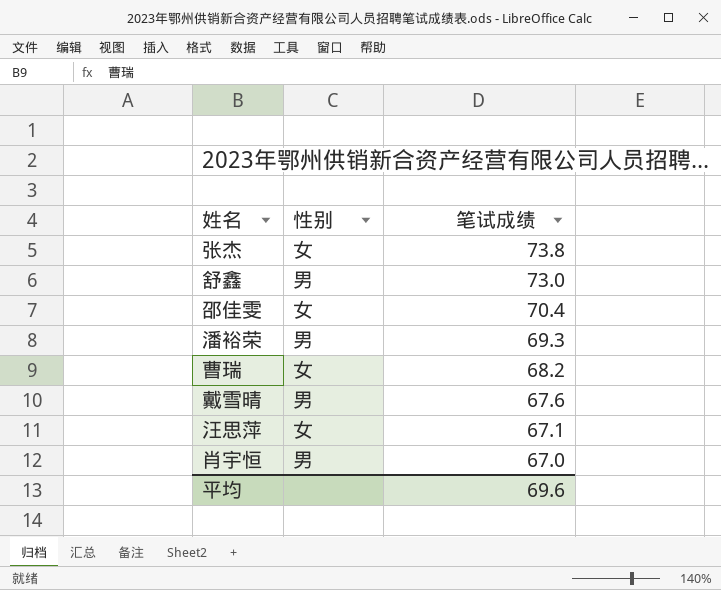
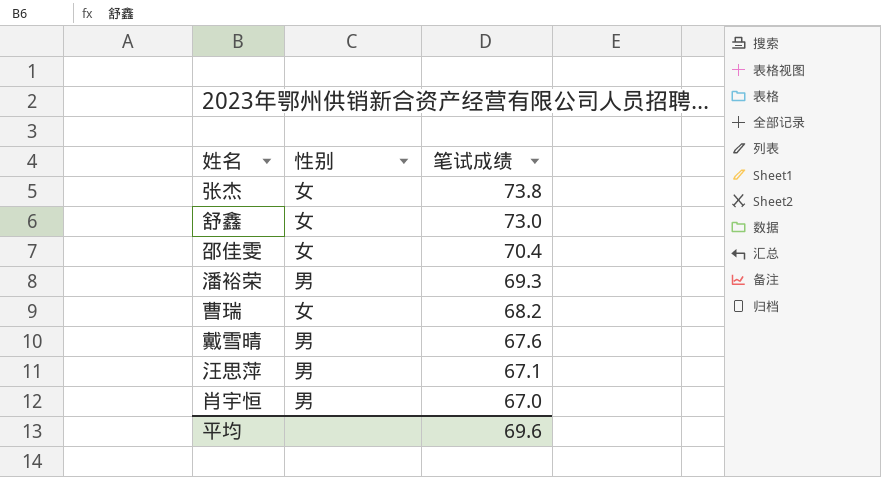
舒鑫 | 性别: 男 -> 女
汪思萍 | 性别: 女 -> 男

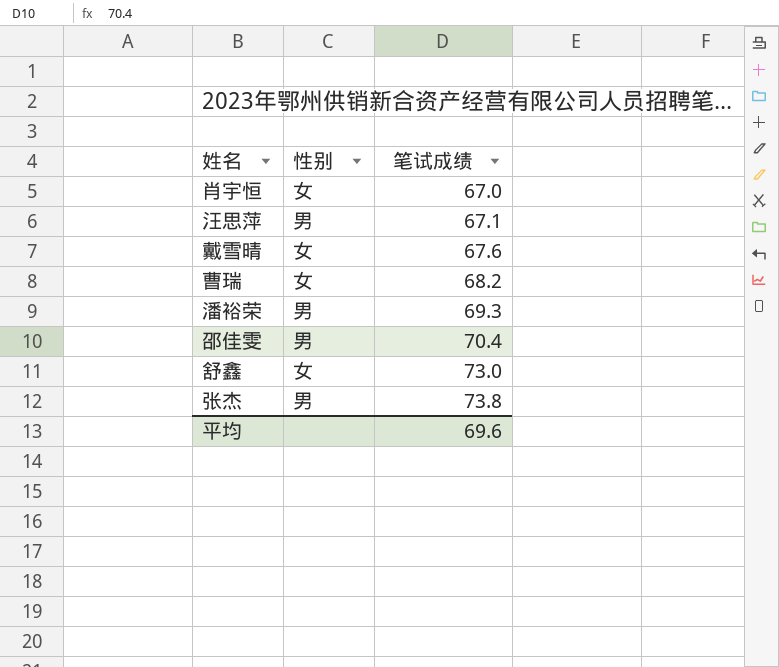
row order: 笔试成绩 descending -> 笔试成绩 ascending
肖宇恒 | 性别: 男 -> 女
戴雪晴 | 性别: 男 -> 女
邵佳雯 | 性别: 女 -> 男
张杰 | 性别: 女 -> 男

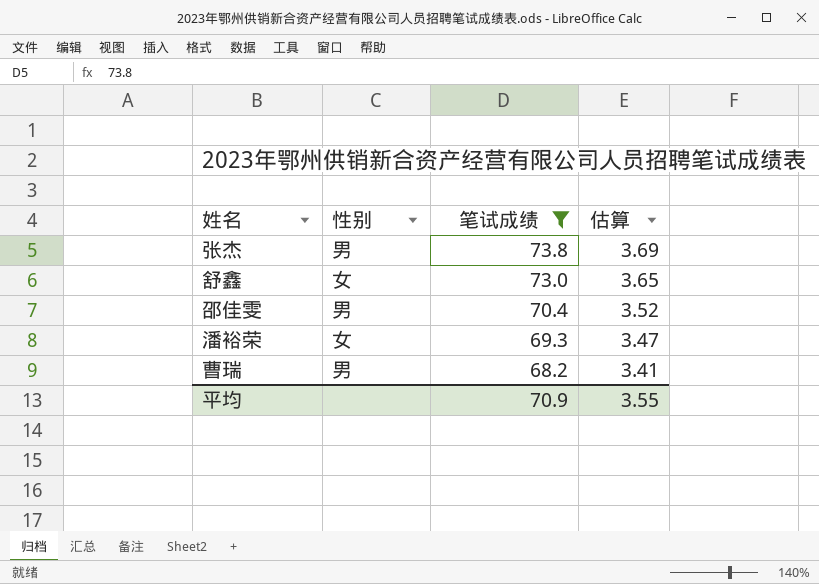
filter: none -> 笔试成绩 >= 68.2
row order: 笔试成绩 ascending -> 笔试成绩 descending
column 估算 | formula: none -> [笔试成绩] * 0.05
潘裕荣 | 性别: 男 -> 女
曹瑞 | 性别: 女 -> 男
平均 | 笔试成绩: 69.6 -> 70.9

